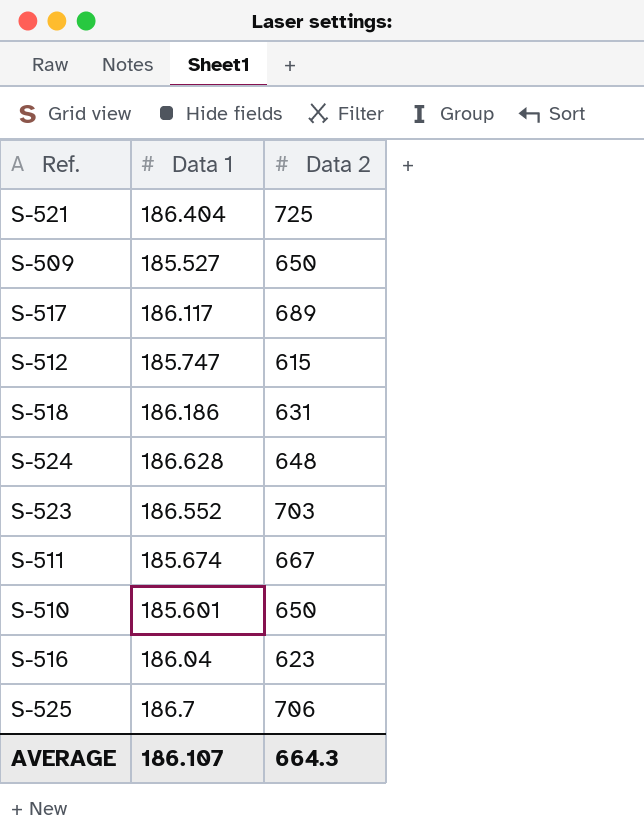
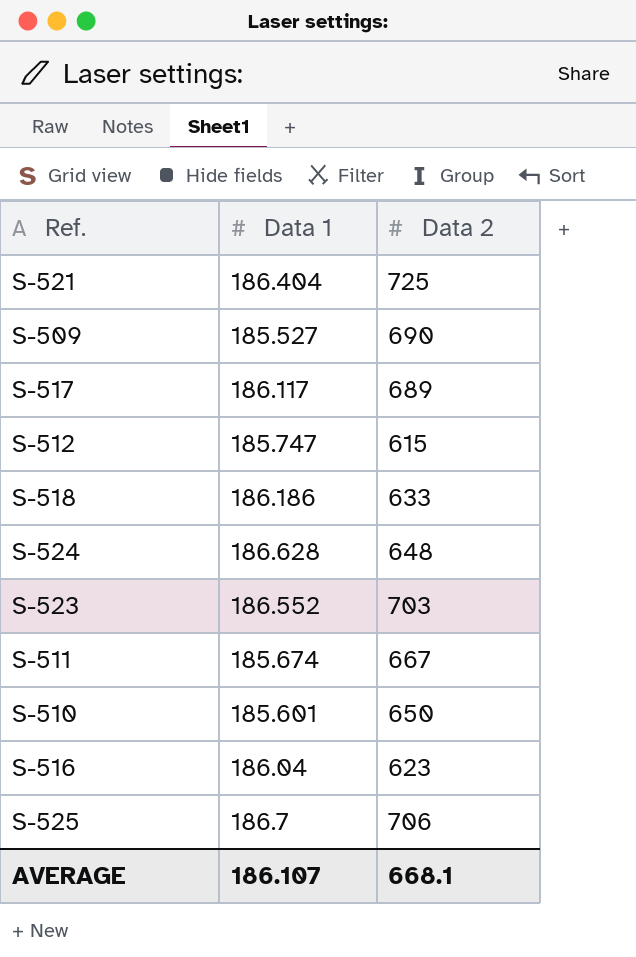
S-509 | Data 2: 650 -> 690
S-518 | Data 2: 631 -> 633
AVERAGE | Data 2: 664.3 -> 668.1

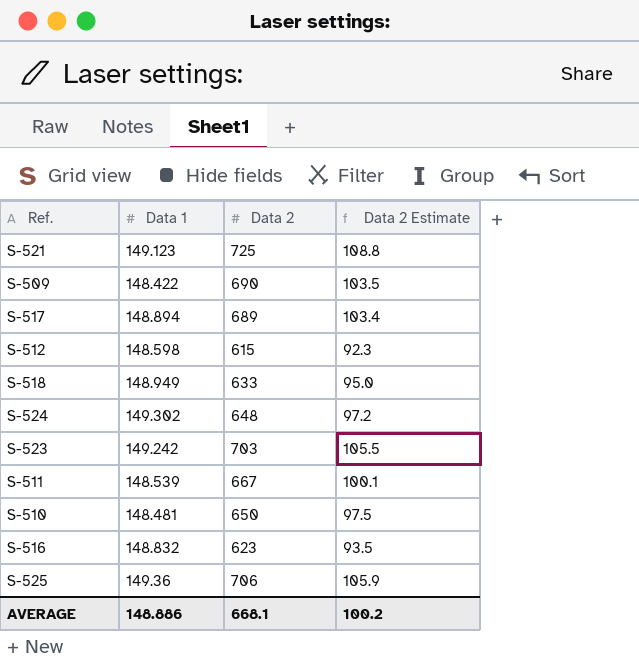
column Data 2 Estimate | formula: none -> [Data 2] * 0.15
S-521 | Data 1: 186.404 -> 149.123
S-509 | Data 1: 185.527 -> 148.422
S-517 | Data 1: 186.117 -> 148.894
S-512 | Data 1: 185.747 -> 148.598
S-518 | Data 1: 186.186 -> 148.949
S-524 | Data 1: 186.628 -> 149.302
S-523 | Data 1: 186.552 -> 149.242
S-511 | Data 1: 185.674 -> 148.539
S-510 | Data 1: 185.601 -> 148.481
S-516 | Data 1: 186.04 -> 148.832
S-525 | Data 1: 186.7 -> 149.36
AVERAGE | Data 1: 186.107 -> 148.886

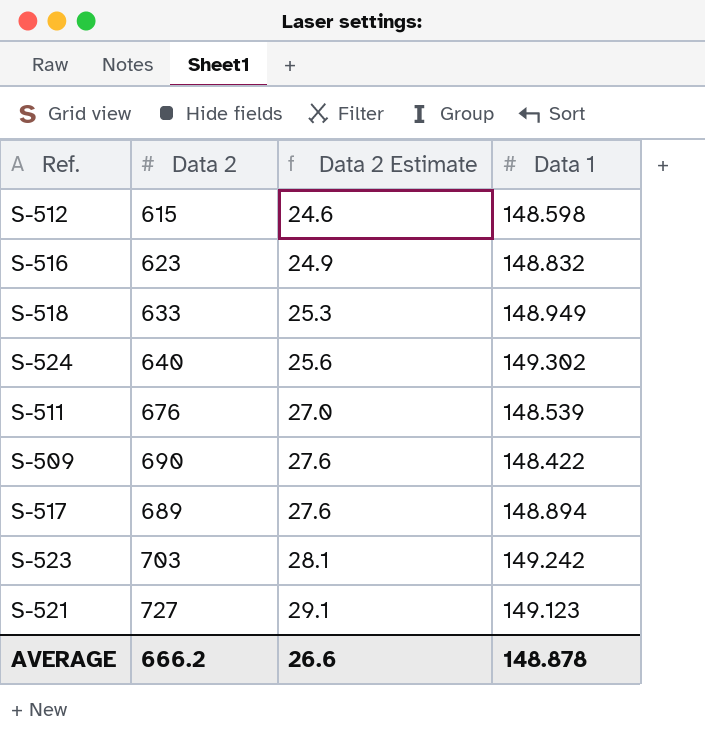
row order: none -> Data 2 Estimate ascending
column Data 2 Estimate | formula: [Data 2] * 0.15 -> [Data 2] * 0.04
column Data 1 | position: 2 -> 4
row S-510: 148.481 | 650 | 97.5 -> none
row S-525: 149.36 | 706 | 105.9 -> none
S-524 | Data 2: 648 -> 640
S-511 | Data 2: 667 -> 676
S-521 | Data 2: 725 -> 727
AVERAGE | Data 2: 668.1 -> 666.2
AVERAGE | Data 2 Estimate: 100.2 -> 26.6
AVERAGE | Data 1: 148.886 -> 148.878

